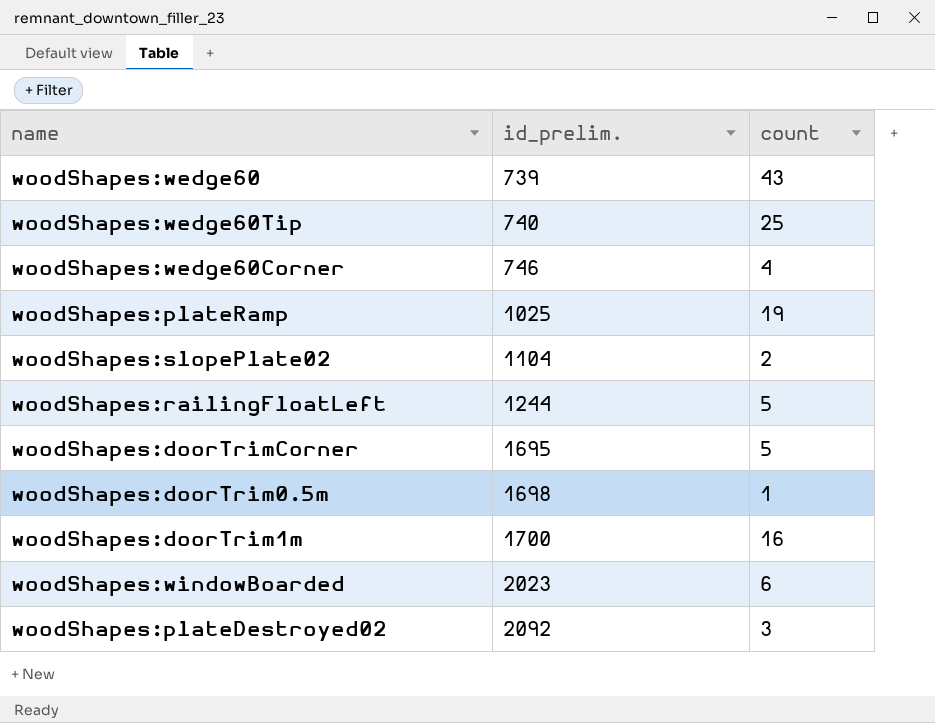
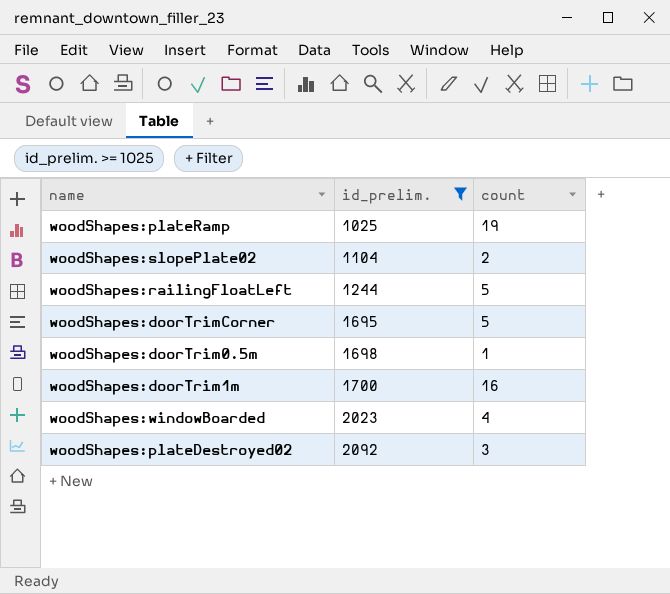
filter: none -> id_prelim. >= 1025
woodShapes:windowBoarded | count: 6 -> 4

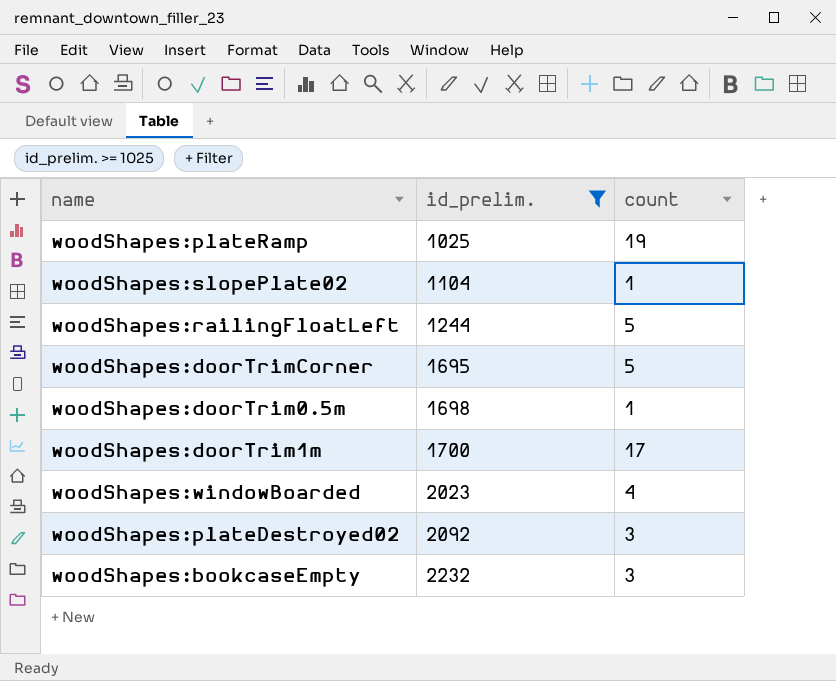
woodShapes:slopePlate02 | count: 2 -> 1
woodShapes:doorTrim1m | count: 16 -> 17
row woodShapes:bookcaseEmpty: none -> 2232 | 3

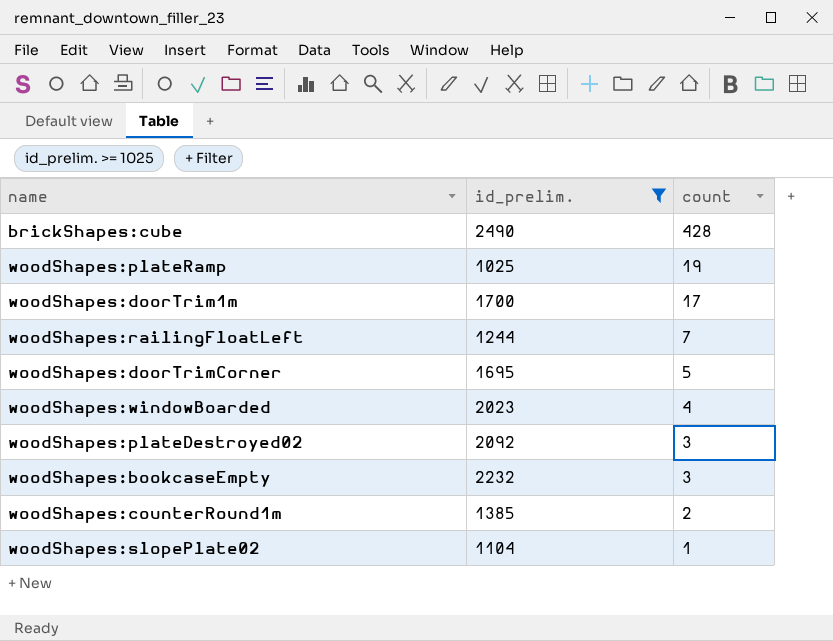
row order: id_prelim. ascending -> count descending
row woodShapes:doorTrim0.5m: 1698 | 1 -> none
row brickShapes:cube: none -> 2490 | 428
woodShapes:railingFloatLeft | count: 5 -> 7
row woodShapes:counterRound1m: none -> 1385 | 2

